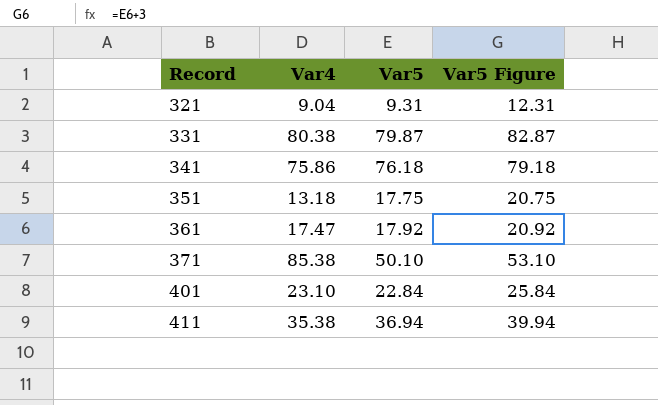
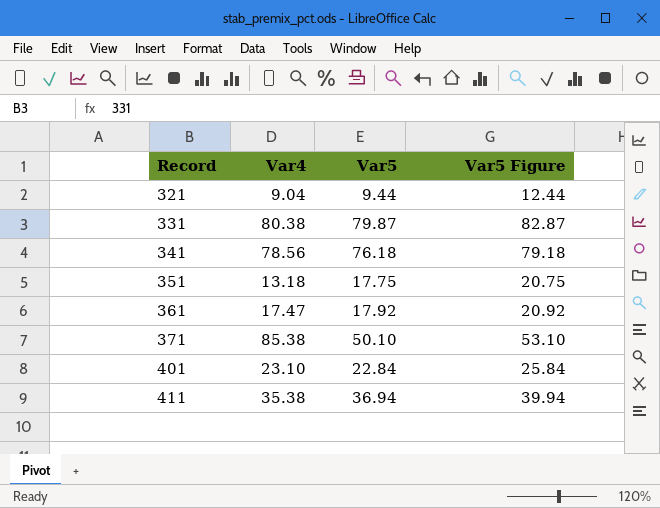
321 | Var5: 9.31 -> 9.44
321 | Var5 Figure: 12.31 -> 12.44
341 | Var4: 75.86 -> 78.56

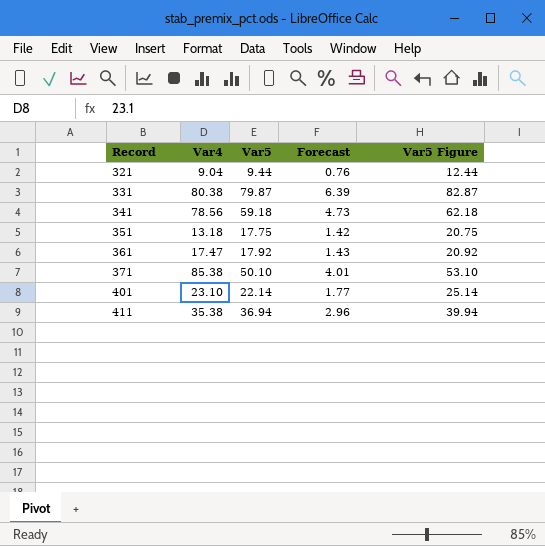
column Forecast | formula: none -> [Var5] * 0.08
341 | Var5: 76.18 -> 59.18
341 | Var5 Figure: 79.18 -> 62.18
401 | Var5: 22.84 -> 22.14
401 | Var5 Figure: 25.84 -> 25.14

